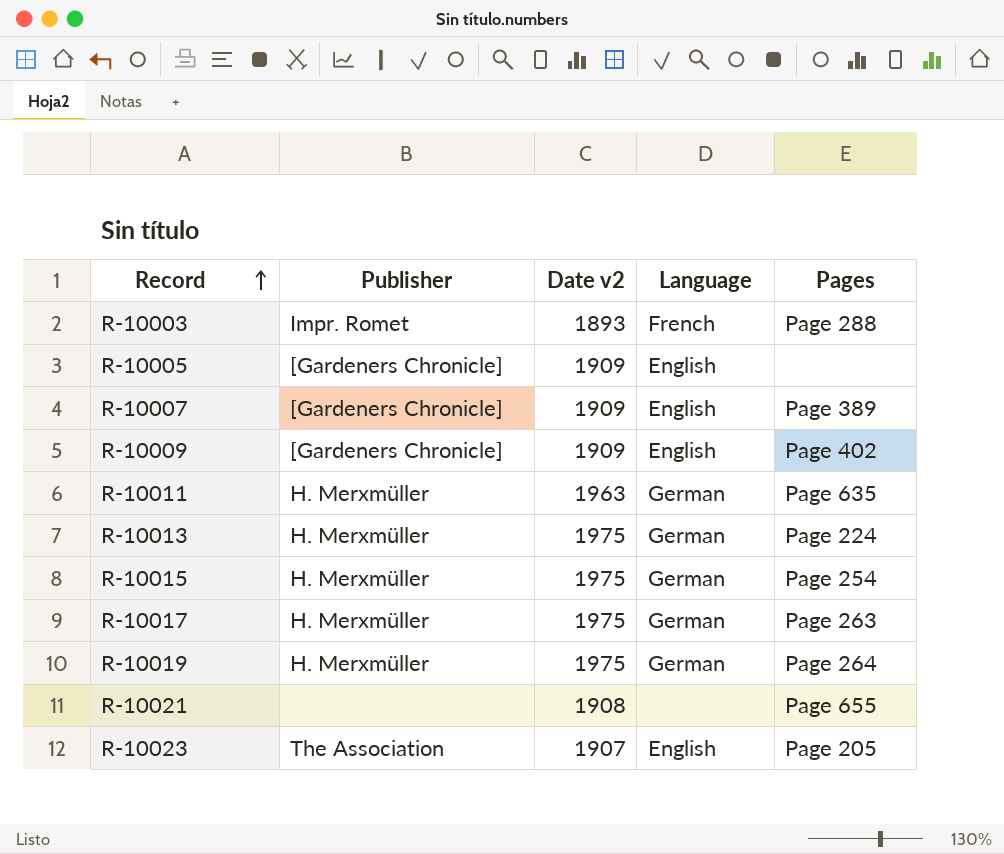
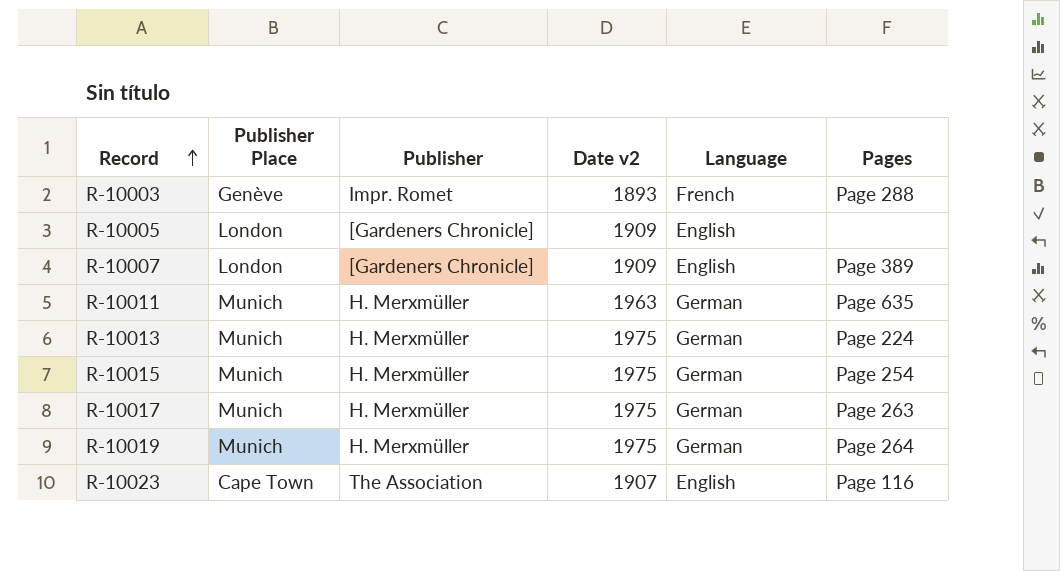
column Publisher Place | position: none -> 2
row R-10009: [Gardeners Chronicle] | 1909 | English | Page 402 -> none
row R-10021: none | 1908 | none | Page 655 -> none
R-10023 | Pages: Page 205 -> Page 116

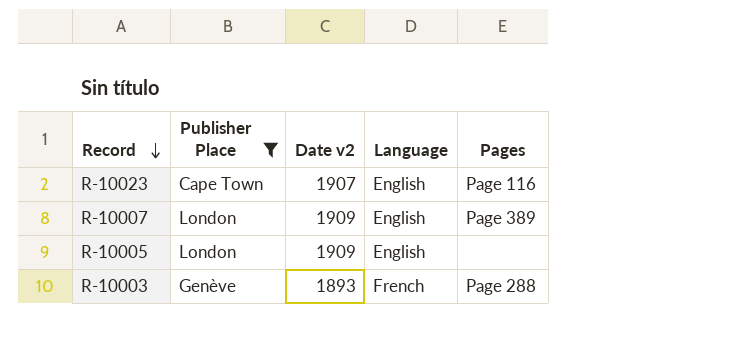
filter: none -> Publisher Place != Munich
row order: Record ascending -> Record descending
column Publisher | position: 3 -> none

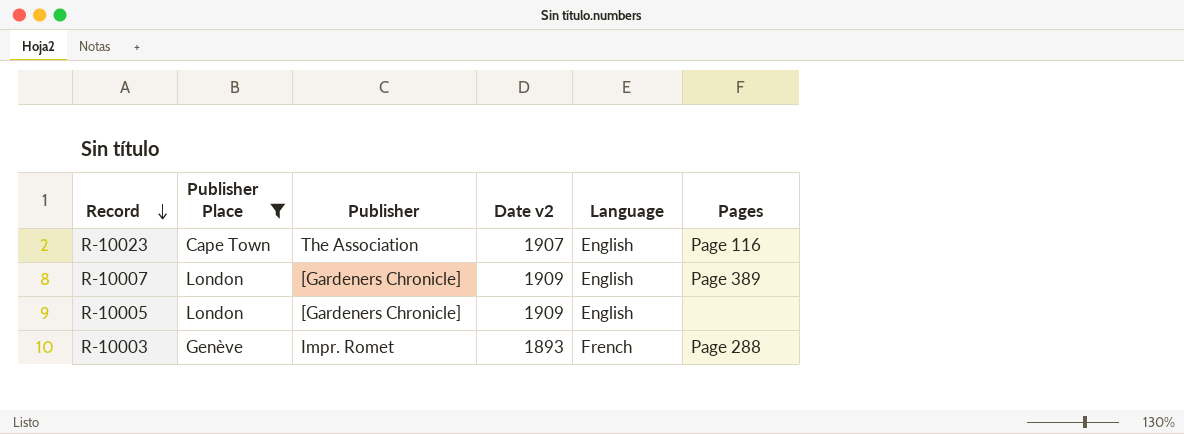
column Publisher | position: none -> 3

